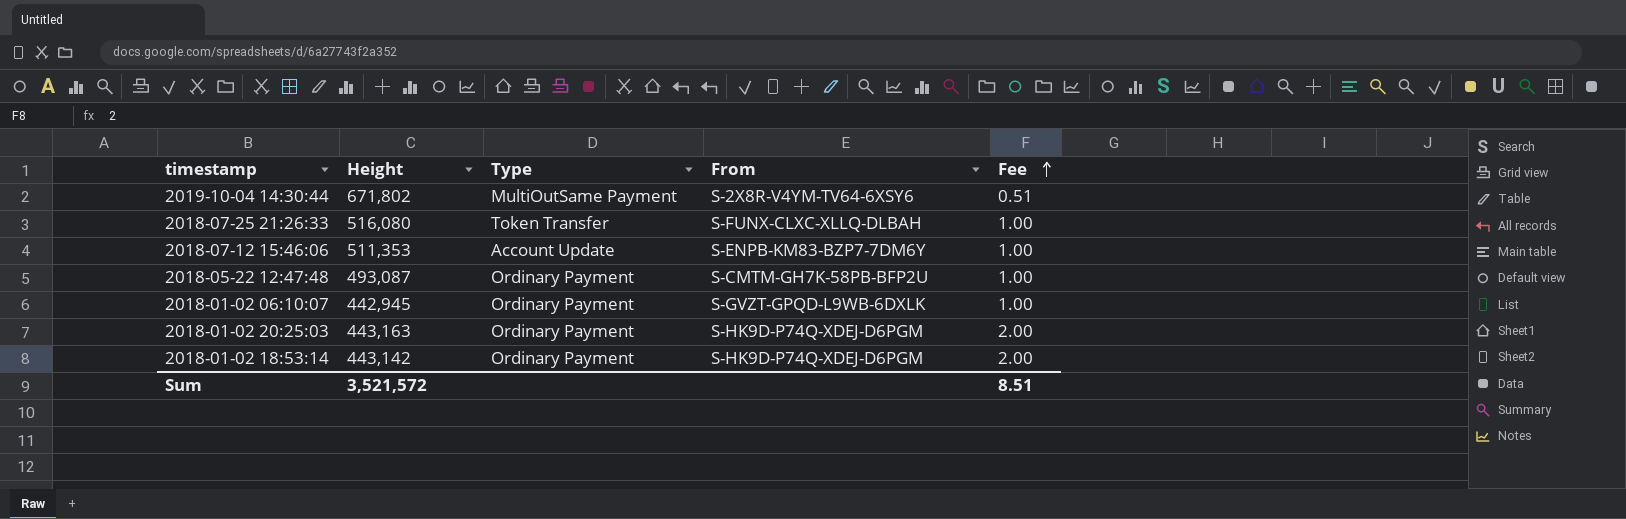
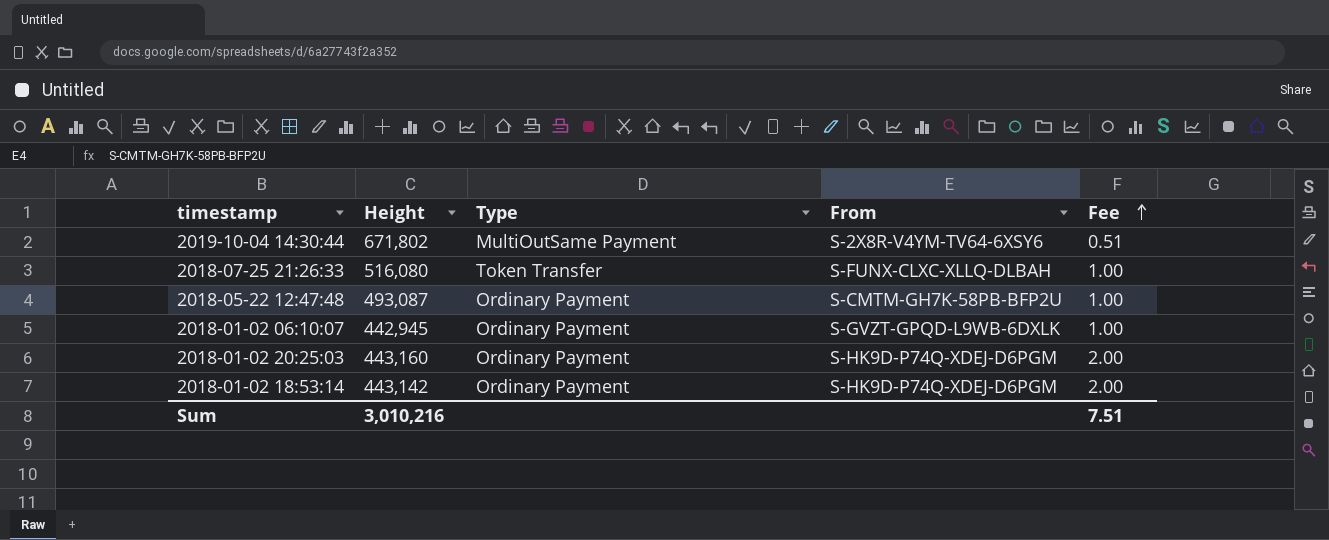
row 2018-07-12 15:46:06: 511,353 | Account Update | S-ENPB-KM83-BZP7-7DM6Y | 1.00 -> none
2018-01-02 20:25:03 | Height: 443,163 -> 443,160
Sum | Height: 3,521,572 -> 3,010,216
Sum | Fee: 8.51 -> 7.51

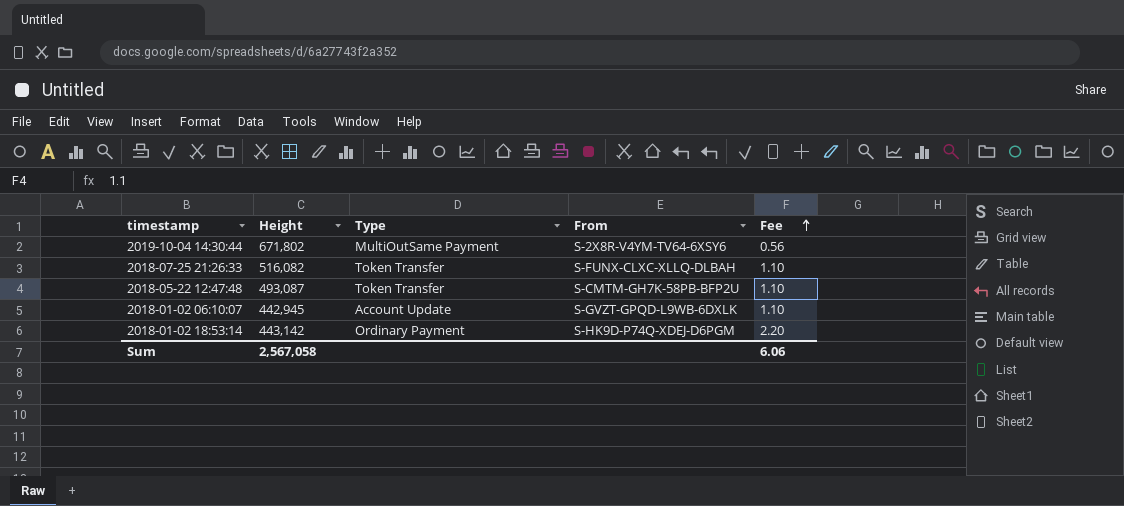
row 2018-01-02 20:25:03: 443,160 | Ordinary Payment | S-HK9D-P74Q-XDEJ-D6PGM | 2.00 -> none
2019-10-04 14:30:44 | Fee: 0.51 -> 0.56
2018-07-25 21:26:33 | Height: 516,080 -> 516,082
2018-07-25 21:26:33 | Fee: 1.00 -> 1.10
2018-05-22 12:47:48 | Type: Ordinary Payment -> Token Transfer
2018-05-22 12:47:48 | Fee: 1.00 -> 1.10
2018-01-02 06:10:07 | Type: Ordinary Payment -> Account Update
2018-01-02 06:10:07 | Fee: 1.00 -> 1.10
2018-01-02 18:53:14 | Fee: 2.00 -> 2.20
Sum | Height: 3,010,216 -> 2,567,058
Sum | Fee: 7.51 -> 6.06

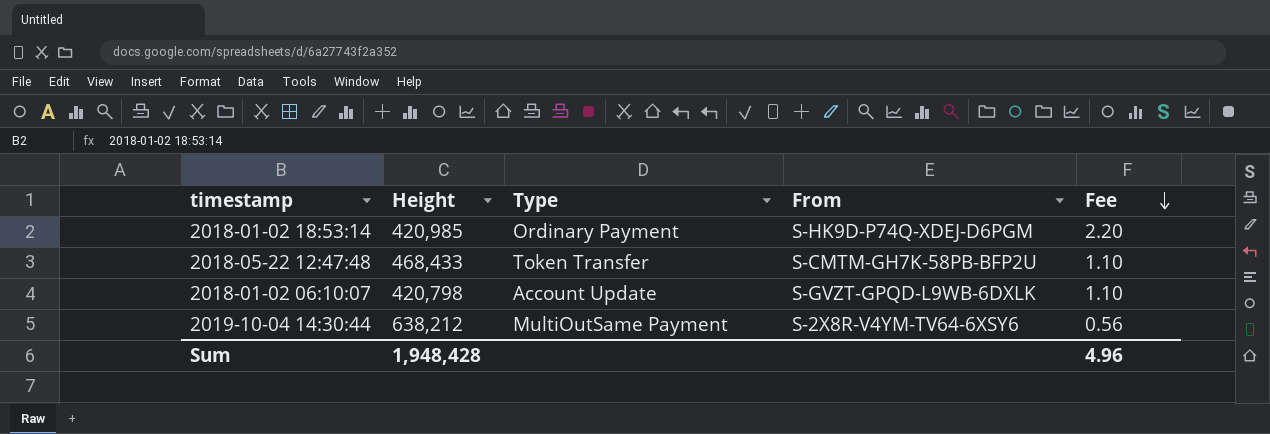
row order: Fee ascending -> Fee descending
row 2018-07-25 21:26:33: 516,082 | Token Transfer | S-FUNX-CLXC-XLLQ-DLBAH | 1.10 -> none
2018-01-02 18:53:14 | Height: 443,142 -> 420,985
2018-05-22 12:47:48 | Height: 493,087 -> 468,433
2018-01-02 06:10:07 | Height: 442,945 -> 420,798
2019-10-04 14:30:44 | Height: 671,802 -> 638,212
Sum | Height: 2,567,058 -> 1,948,428
Sum | Fee: 6.06 -> 4.96

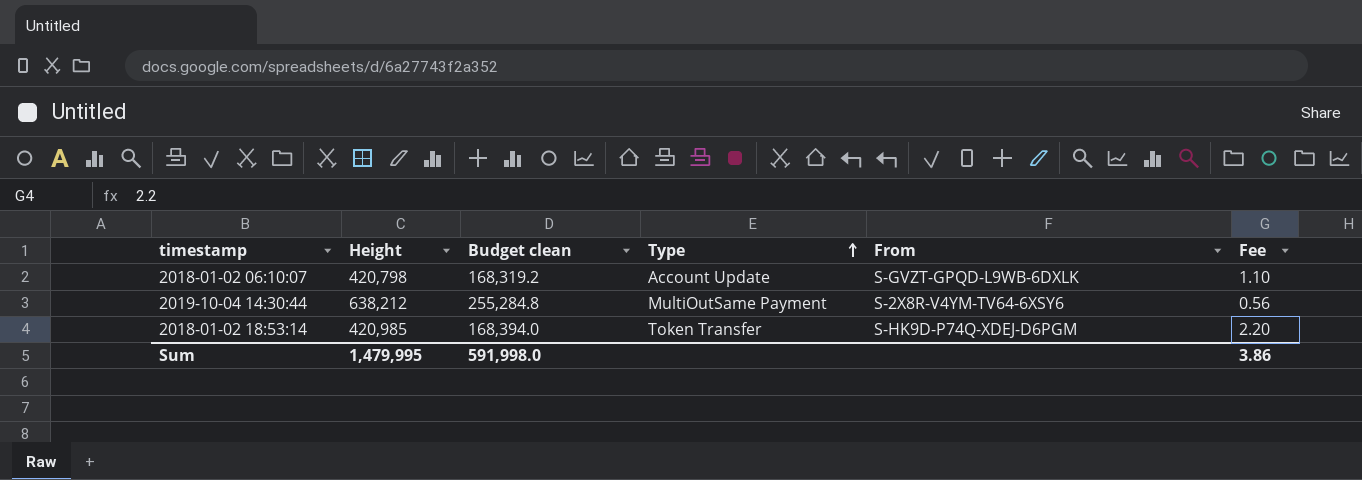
row order: Fee descending -> Type ascending
column Budget clean | formula: none -> [Height] * 0.4
row 2018-05-22 12:47:48: 468,433 | Token Transfer | S-CMTM-GH7K-58PB-BFP2U | 1.10 -> none
2018-01-02 18:53:14 | Type: Ordinary Payment -> Token Transfer
Sum | Height: 1,948,428 -> 1,479,995
Sum | Fee: 4.96 -> 3.86

